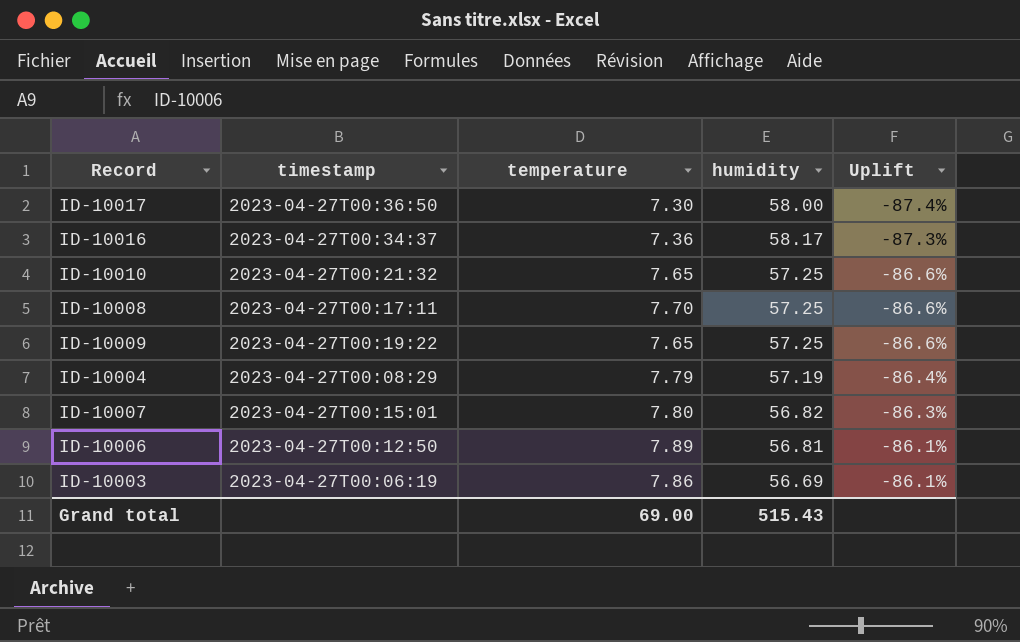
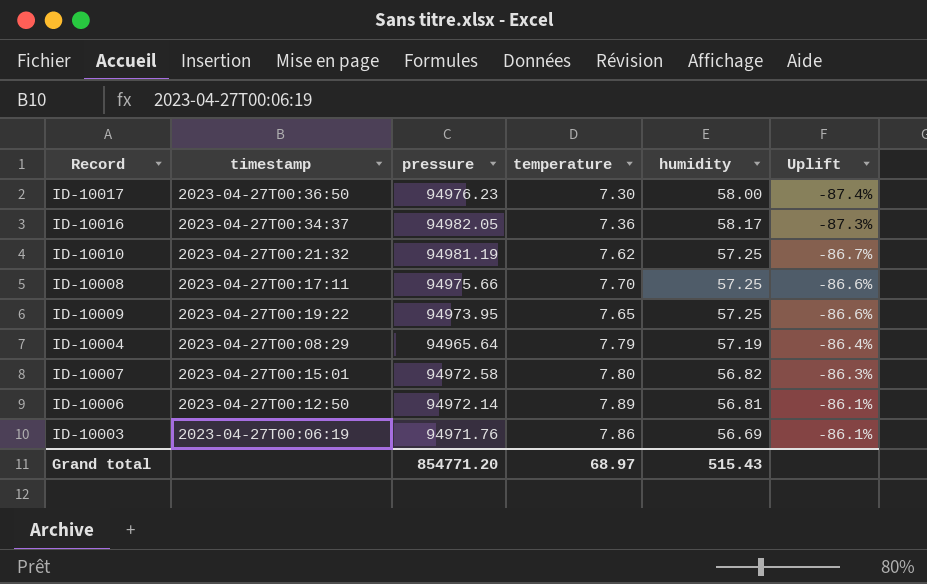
column pressure | position: none -> 3
ID-10010 | temperature: 7.65 -> 7.62
ID-10010 | Uplift: -86.6% -> -86.7%
Grand total | temperature: 69.00 -> 68.97

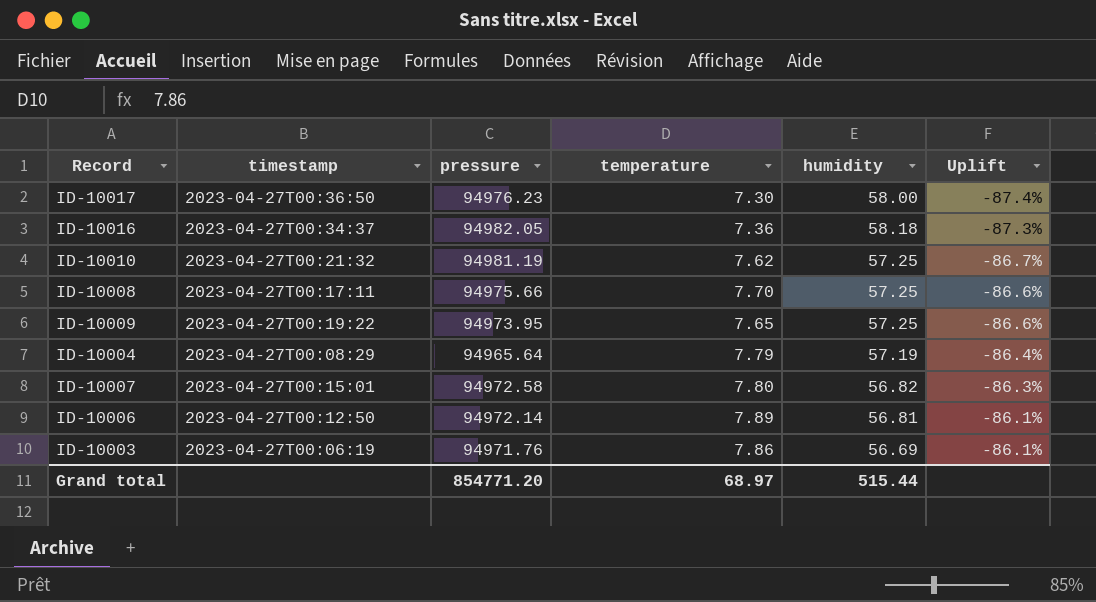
ID-10016 | humidity: 58.17 -> 58.18
Grand total | humidity: 515.43 -> 515.44

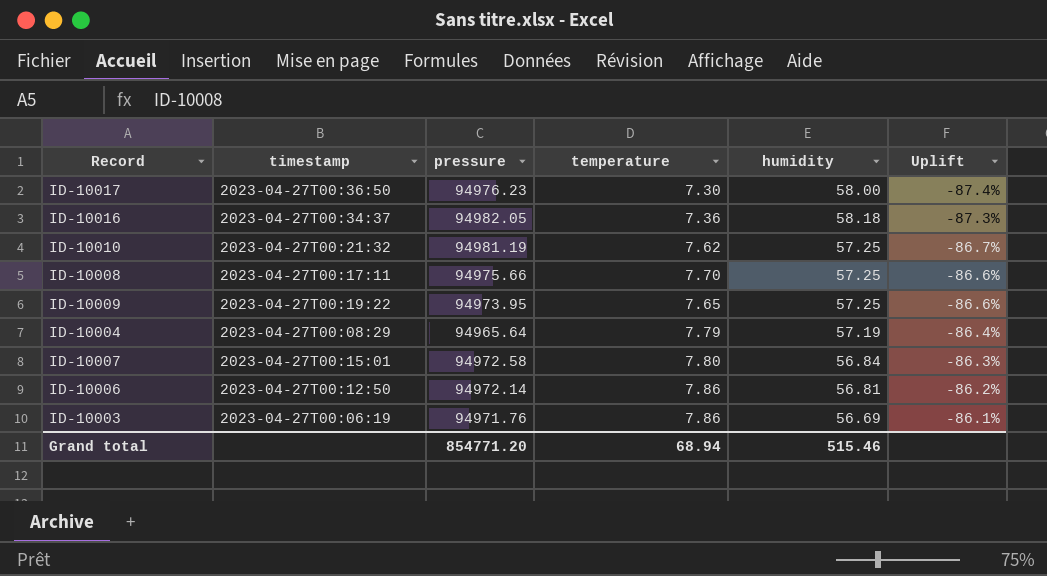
ID-10007 | humidity: 56.82 -> 56.84
ID-10006 | temperature: 7.89 -> 7.86
ID-10006 | Uplift: -86.1% -> -86.2%
Grand total | temperature: 68.97 -> 68.94
Grand total | humidity: 515.44 -> 515.46

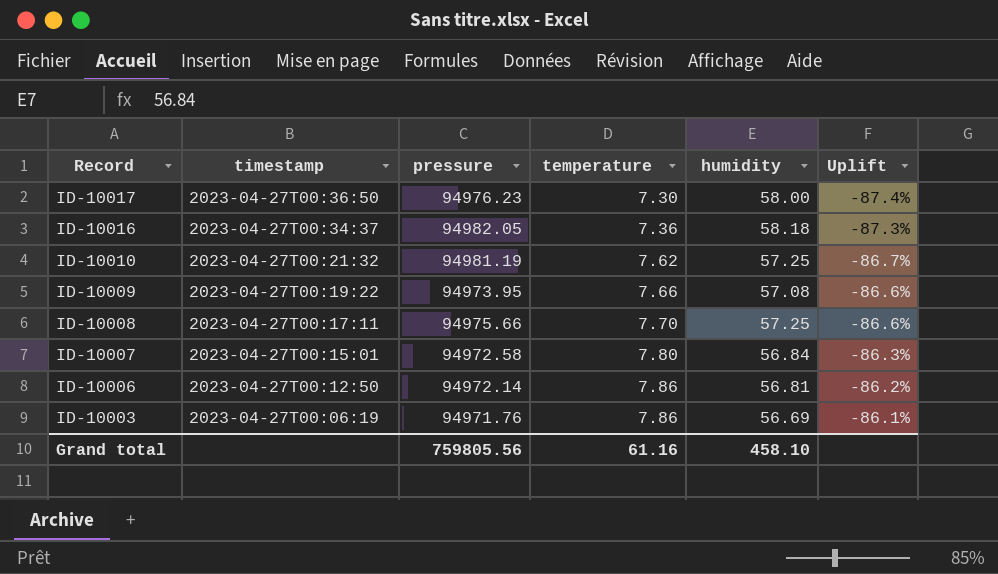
row order: Uplift ascending -> Record descending
row ID-10004: 2023-04-27T00:08:29 | 94965.64 | 7.79 | 57.19 | -86.4% -> none
ID-10009 | temperature: 7.65 -> 7.66
ID-10009 | humidity: 57.25 -> 57.08
Grand total | pressure: 854771.20 -> 759805.56
Grand total | temperature: 68.94 -> 61.16
Grand total | humidity: 515.46 -> 458.10

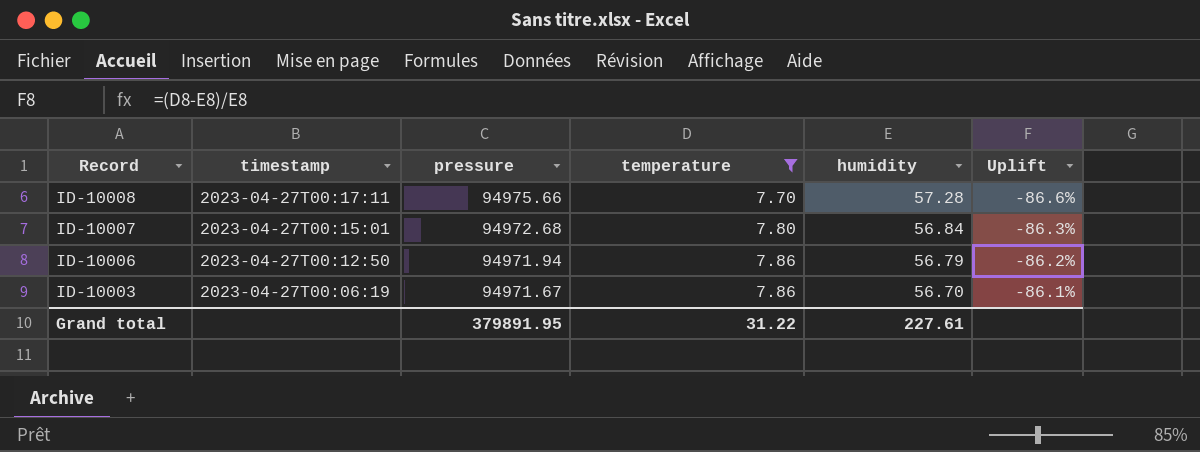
filter: none -> temperature >= 7.70
ID-10008 | humidity: 57.25 -> 57.28
ID-10007 | pressure: 94972.58 -> 94972.68
ID-10006 | pressure: 94972.14 -> 94971.94
ID-10006 | humidity: 56.81 -> 56.79
ID-10003 | pressure: 94971.76 -> 94971.67
ID-10003 | humidity: 56.69 -> 56.70
Grand total | pressure: 759805.56 -> 379891.95
Grand total | temperature: 61.16 -> 31.22
Grand total | humidity: 458.10 -> 227.61

